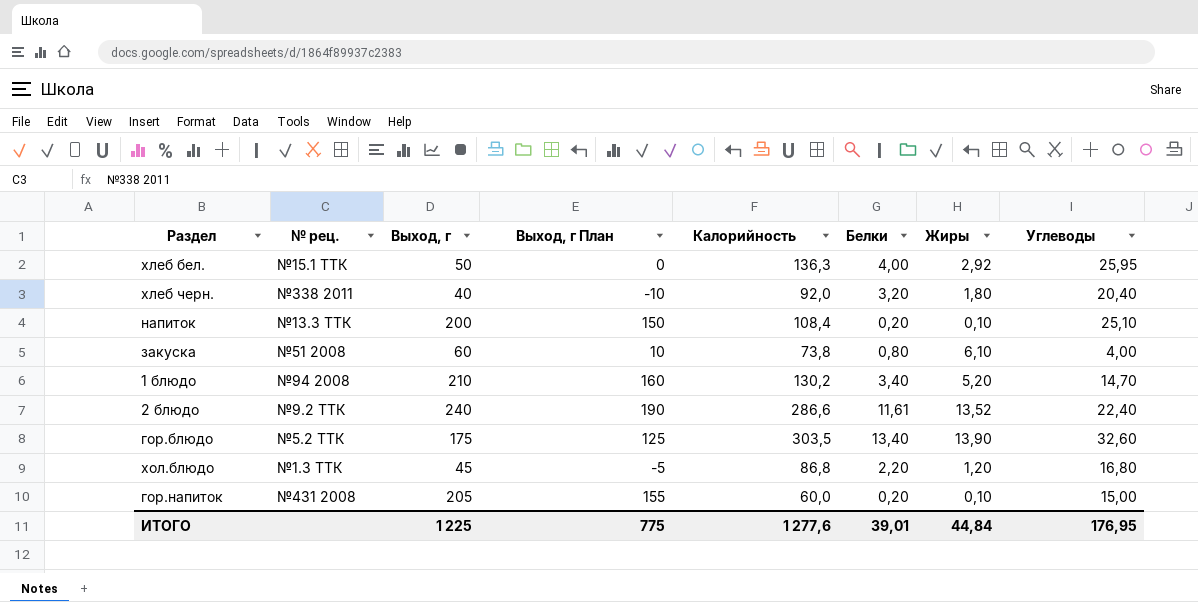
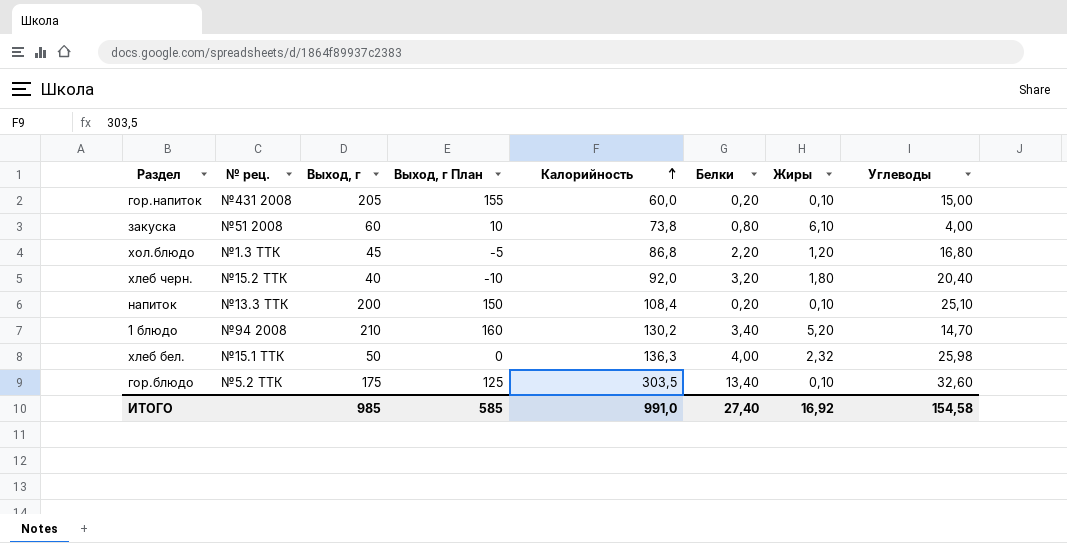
row order: none -> Калорийность ascending
row 2 блюдо: №9.2 ТТК | 240 | 190 | 286,6 | 11,61 | 13,52 | 22,40 -> none
хлеб черн. | № рец.: №338 2011 -> №15.2 ТТК
хлеб бел. | Жиры: 2,92 -> 2,32
хлеб бел. | Углеводы: 25,95 -> 25,98
гор.блюдо | Жиры: 13,90 -> 0,10
ИТОГО | Выход, г: 1 225 -> 985
ИТОГО | Выход, г План: 775 -> 585
ИТОГО | Калорийность: 1 277,6 -> 991,0
ИТОГО | Белки: 39,01 -> 27,40
ИТОГО | Жиры: 44,84 -> 16,92
ИТОГО | Углеводы: 176,95 -> 154,58

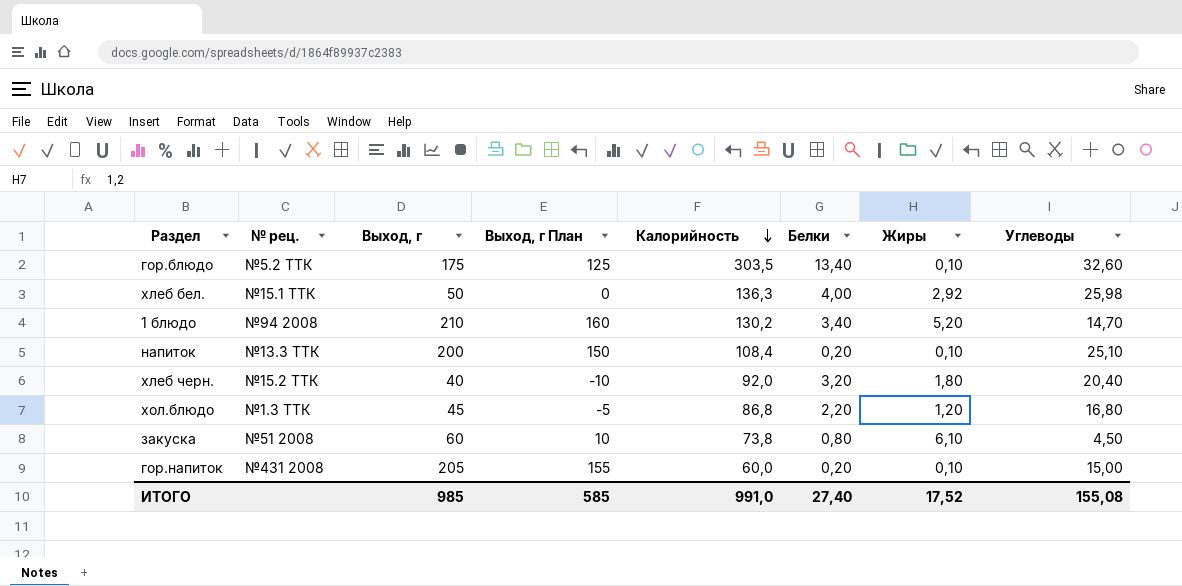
row order: Калорийность ascending -> Калорийность descending
хлеб бел. | Жиры: 2,32 -> 2,92
закуска | Углеводы: 4,00 -> 4,50
ИТОГО | Жиры: 16,92 -> 17,52
ИТОГО | Углеводы: 154,58 -> 155,08

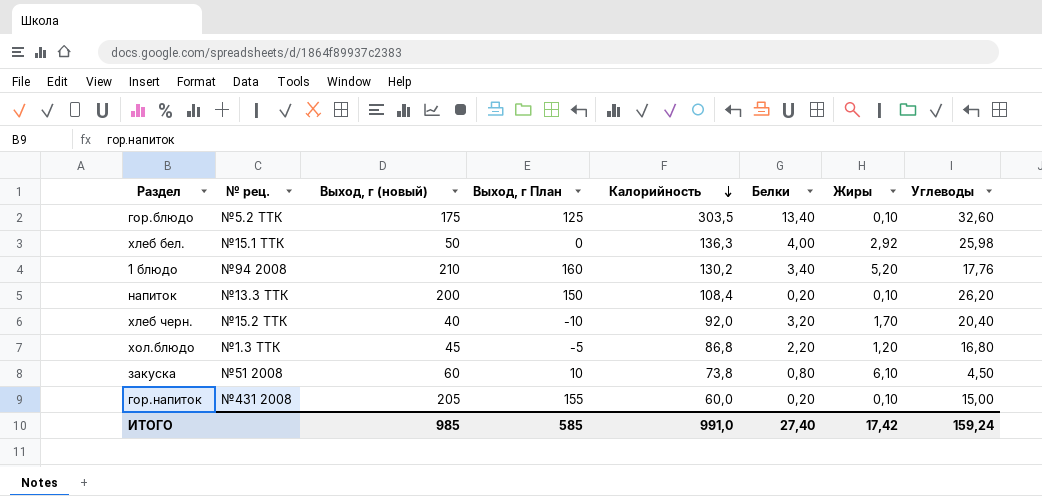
column name: Выход, г -> Выход, г (новый)
1 блюдо | Углеводы: 14,70 -> 17,76
напиток | Углеводы: 25,10 -> 26,20
хлеб черн. | Жиры: 1,80 -> 1,70
ИТОГО | Жиры: 17,52 -> 17,42
ИТОГО | Углеводы: 155,08 -> 159,24

